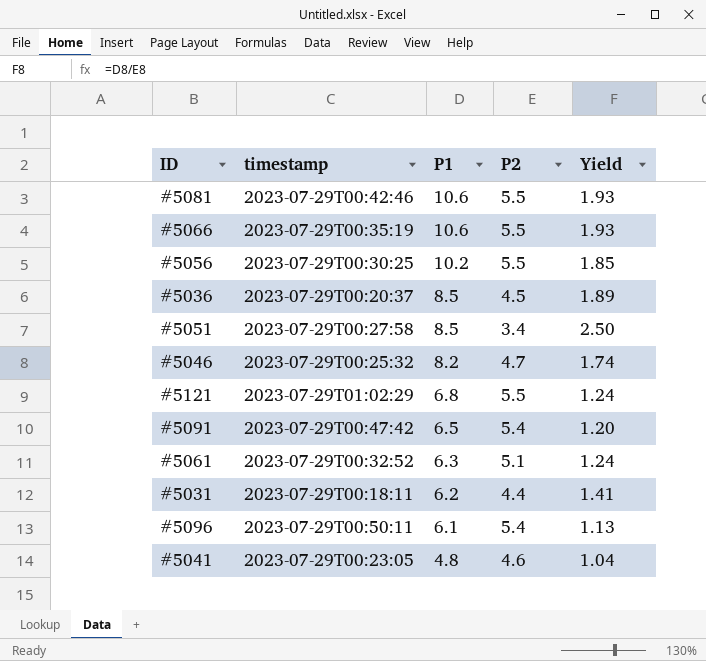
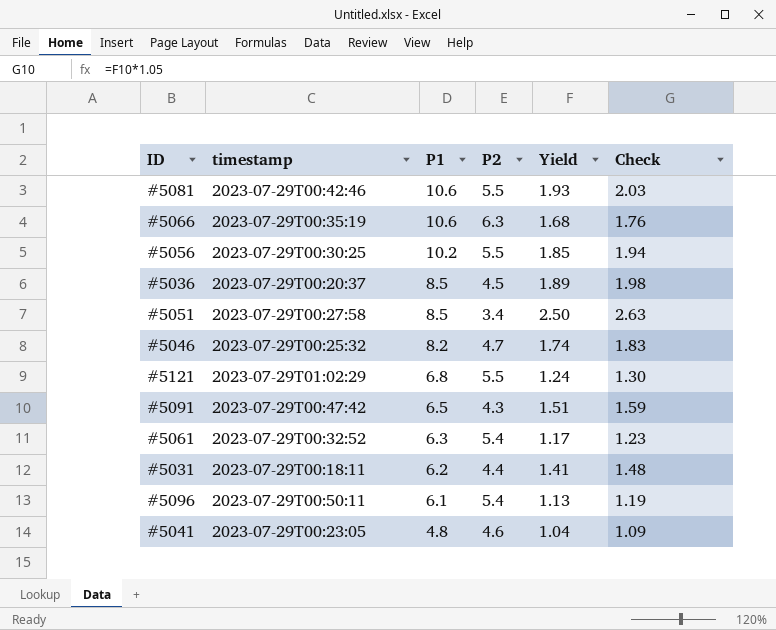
column Check | formula: none -> [Yield] * 1.05
#5066 | P2: 5.5 -> 6.3
#5066 | Yield: 1.93 -> 1.68
#5091 | P2: 5.4 -> 4.3
#5091 | Yield: 1.20 -> 1.51
#5061 | P2: 5.1 -> 5.4
#5061 | Yield: 1.24 -> 1.17

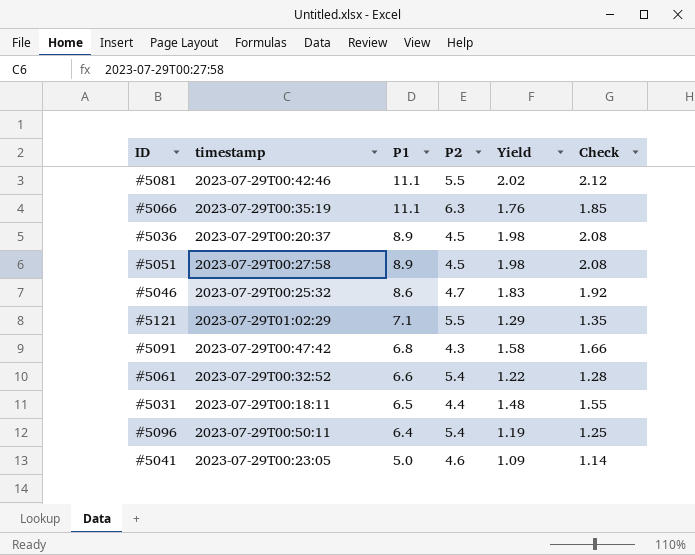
row #5056: 2023-07-29T00:30:25 | 10.2 | 5.5 | 1.85 | 1.94 -> none
#5081 | P1: 10.6 -> 11.1
#5081 | Yield: 1.93 -> 2.02
#5081 | Check: 2.03 -> 2.12
#5066 | P1: 10.6 -> 11.1
#5066 | Yield: 1.68 -> 1.76
#5066 | Check: 1.76 -> 1.85
#5036 | P1: 8.5 -> 8.9
#5036 | Yield: 1.89 -> 1.98
#5036 | Check: 1.98 -> 2.08
#5051 | P1: 8.5 -> 8.9
#5051 | P2: 3.4 -> 4.5
#5051 | Yield: 2.50 -> 1.98
#5051 | Check: 2.63 -> 2.08
#5046 | P1: 8.2 -> 8.6
#5046 | Yield: 1.74 -> 1.83
#5046 | Check: 1.83 -> 1.92
#5121 | P1: 6.8 -> 7.1
#5121 | Yield: 1.24 -> 1.29
#5121 | Check: 1.30 -> 1.35
#5091 | P1: 6.5 -> 6.8
#5091 | Yield: 1.51 -> 1.58
#5091 | Check: 1.59 -> 1.66
#5061 | P1: 6.3 -> 6.6
#5061 | Yield: 1.17 -> 1.22
#5061 | Check: 1.23 -> 1.28
#5031 | P1: 6.2 -> 6.5
#5031 | Yield: 1.41 -> 1.48
#5031 | Check: 1.48 -> 1.55
#5096 | P1: 6.1 -> 6.4
#5096 | Yield: 1.13 -> 1.19
#5096 | Check: 1.19 -> 1.25
#5041 | P1: 4.8 -> 5.0
#5041 | Yield: 1.04 -> 1.09
#5041 | Check: 1.09 -> 1.14

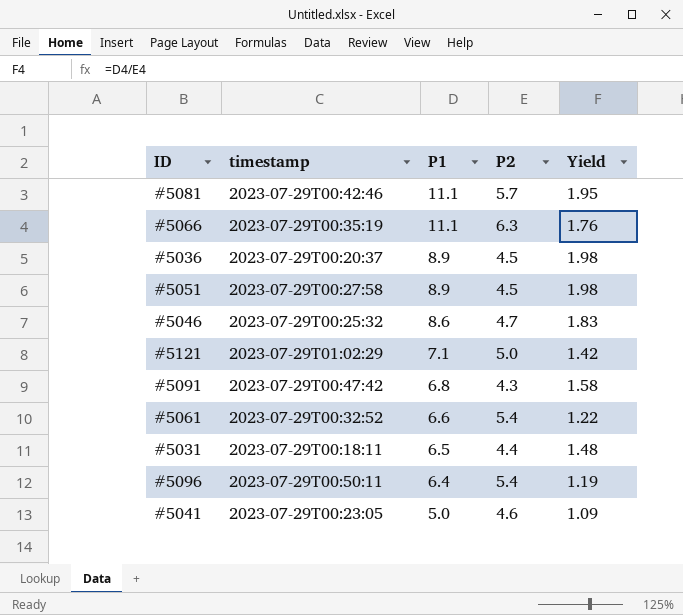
column Check | formula: [Yield] * 1.05 -> none
#5081 | P2: 5.5 -> 5.7
#5081 | Yield: 2.02 -> 1.95
#5121 | P2: 5.5 -> 5.0
#5121 | Yield: 1.29 -> 1.42

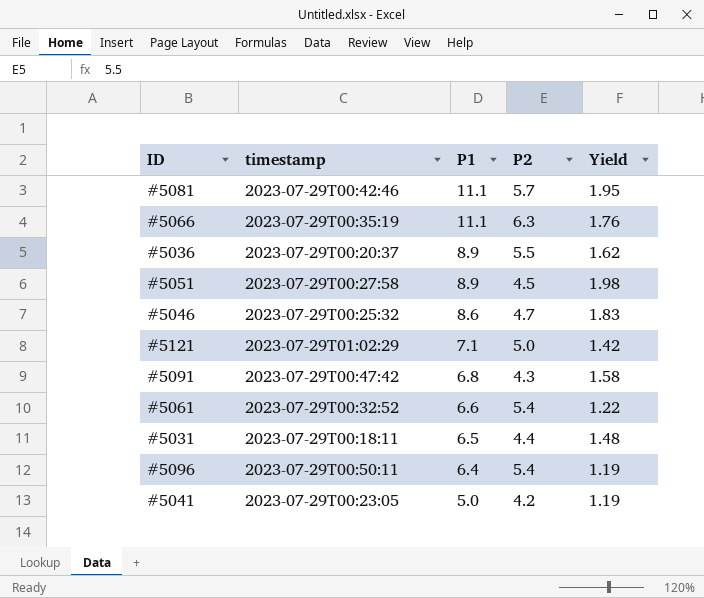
#5036 | P2: 4.5 -> 5.5
#5036 | Yield: 1.98 -> 1.62
#5041 | P2: 4.6 -> 4.2
#5041 | Yield: 1.09 -> 1.19

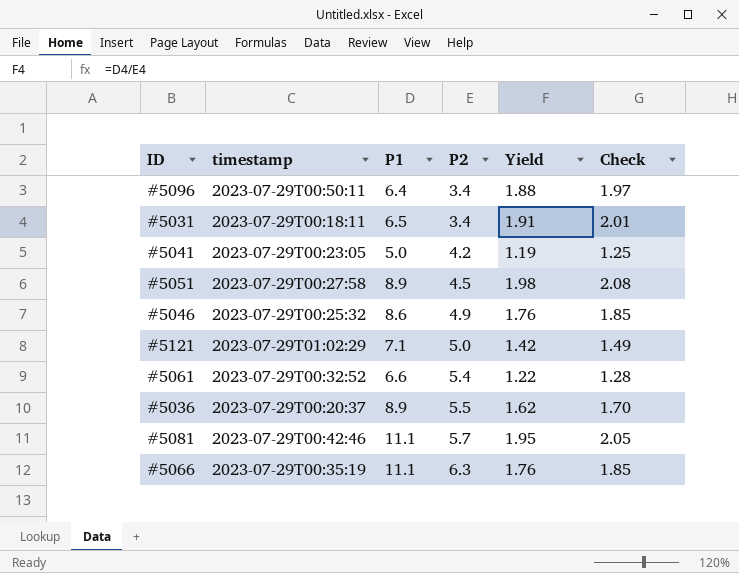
row order: P1 descending -> P2 ascending
column Check | formula: none -> [Yield] * 1.05
row #5091: 2023-07-29T00:47:42 | 6.8 | 4.3 | 1.58 -> none
#5096 | P2: 5.4 -> 3.4
#5096 | Yield: 1.19 -> 1.88
#5031 | P2: 4.4 -> 3.4
#5031 | Yield: 1.48 -> 1.91
#5046 | P2: 4.7 -> 4.9
#5046 | Yield: 1.83 -> 1.76

